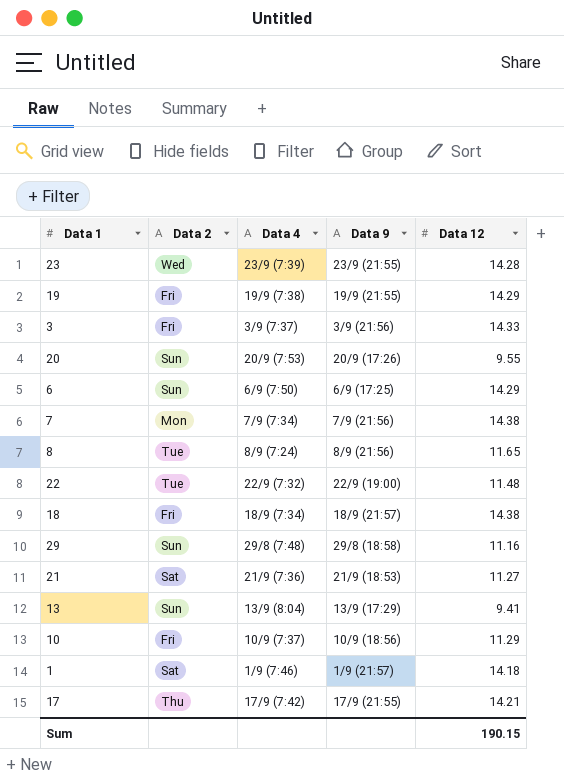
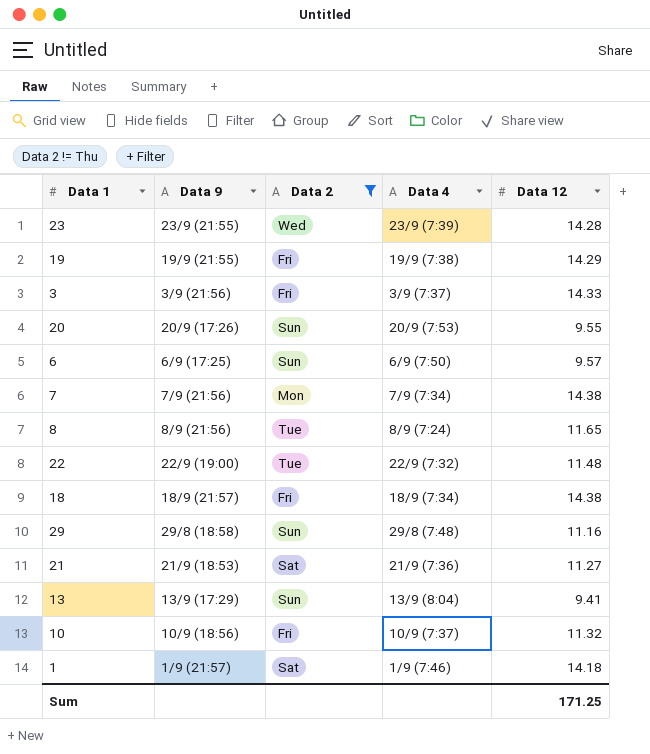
filter: none -> Data 2 != Thu
column Data 9 | position: 4 -> 2
6 | Data 12: 14.29 -> 9.57
10 | Data 12: 11.29 -> 11.32
Sum | Data 12: 190.15 -> 171.25

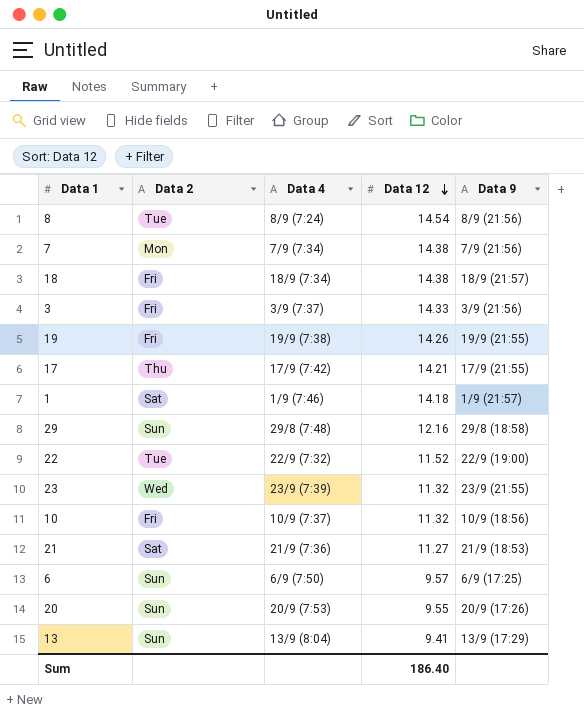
filter: Data 2 != Thu -> none
row order: none -> Data 12 descending
column Data 9 | position: 2 -> 5
8 | Data 12: 11.65 -> 14.54
19 | Data 12: 14.29 -> 14.26
29 | Data 12: 11.16 -> 12.16
22 | Data 12: 11.48 -> 11.52
23 | Data 12: 14.28 -> 11.32
Sum | Data 12: 171.25 -> 186.40

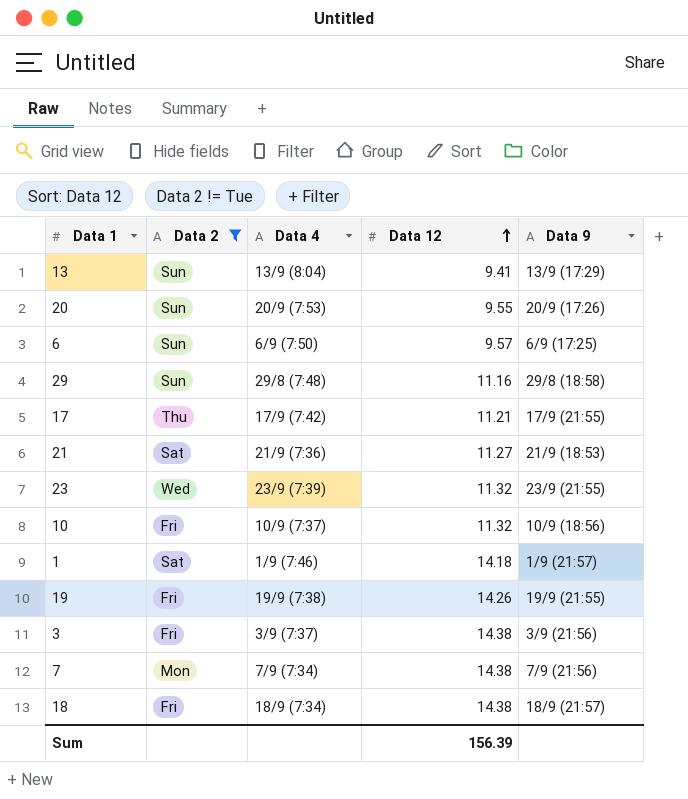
filter: none -> Data 2 != Tue
row order: Data 12 descending -> Data 12 ascending
29 | Data 12: 12.16 -> 11.16
17 | Data 12: 14.21 -> 11.21
3 | Data 12: 14.33 -> 14.38
Sum | Data 12: 186.40 -> 156.39

